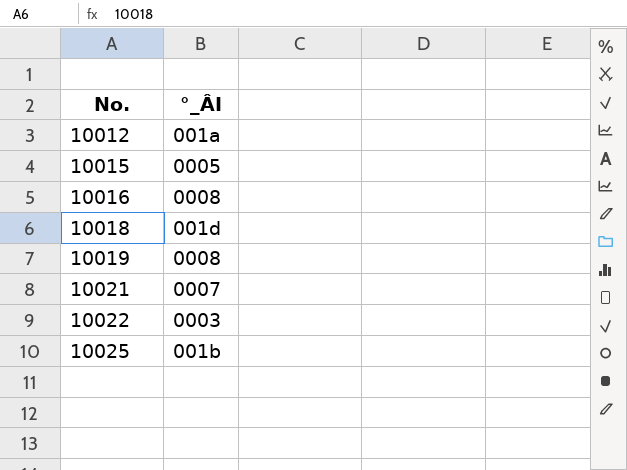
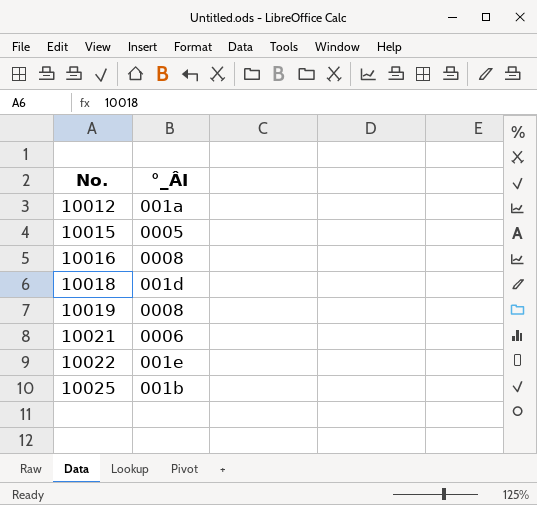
10021 | °_ÂI: 0007 -> 0006
10022 | °_ÂI: 0003 -> 001e

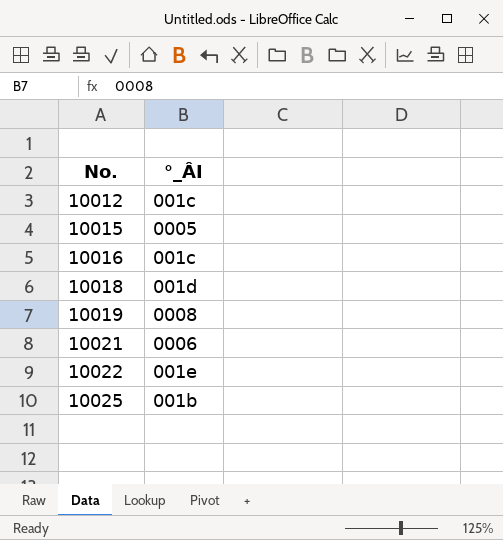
10012 | °_ÂI: 001a -> 001c
10016 | °_ÂI: 0008 -> 001c

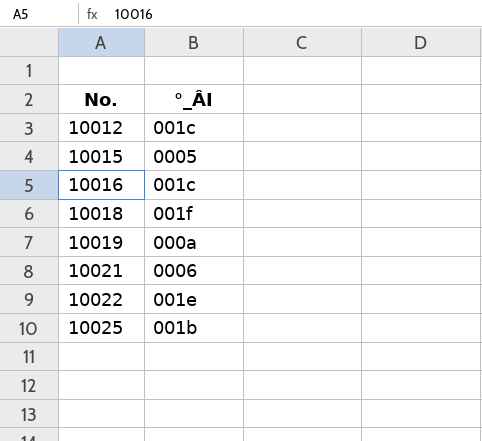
10018 | °_ÂI: 001d -> 001f
10019 | °_ÂI: 0008 -> 000a

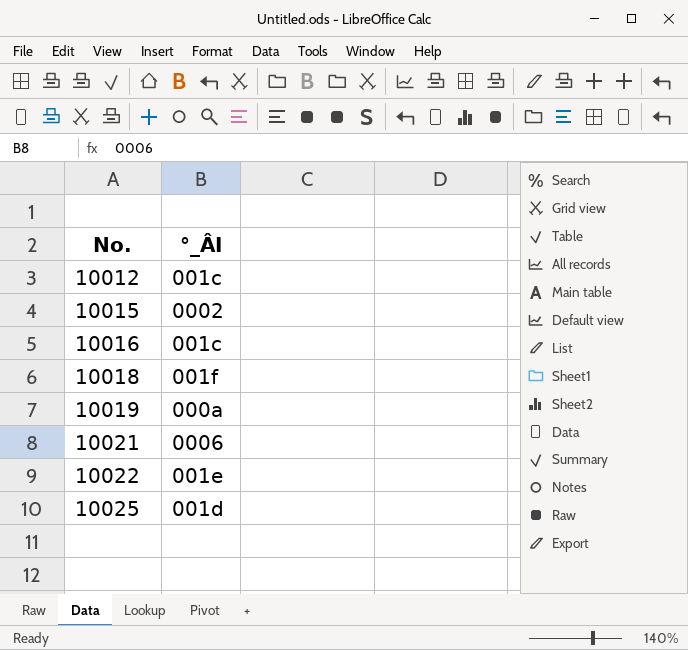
10015 | °_ÂI: 0005 -> 0002
10025 | °_ÂI: 001b -> 001d

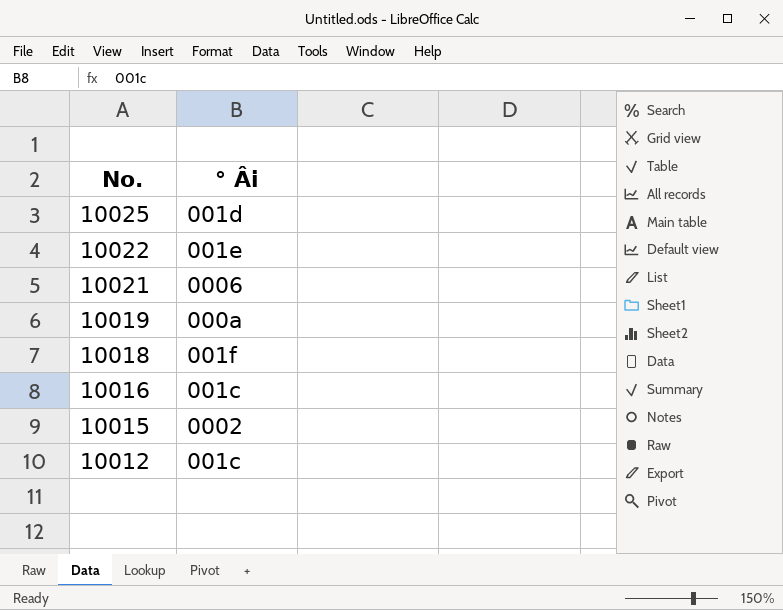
row order: No. ascending -> No. descending
column name: °_ÂI -> ° Âi

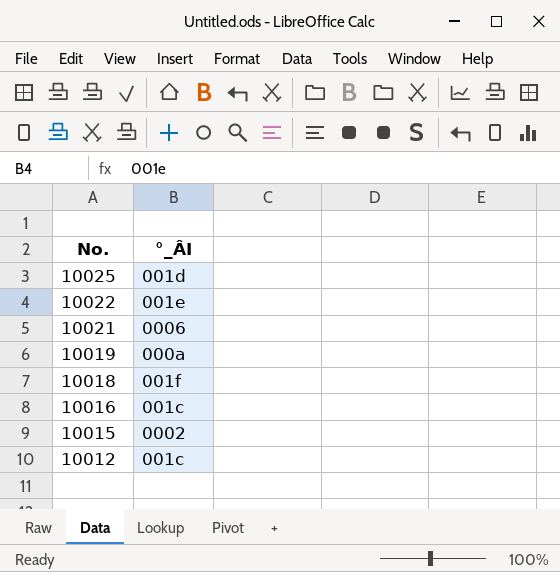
column name: ° Âi -> °_ÂI

